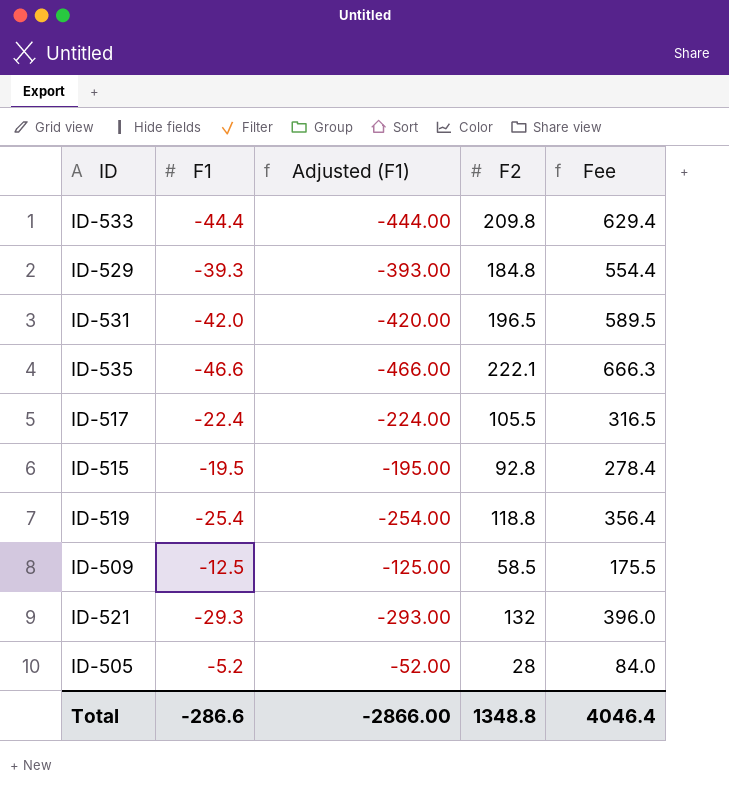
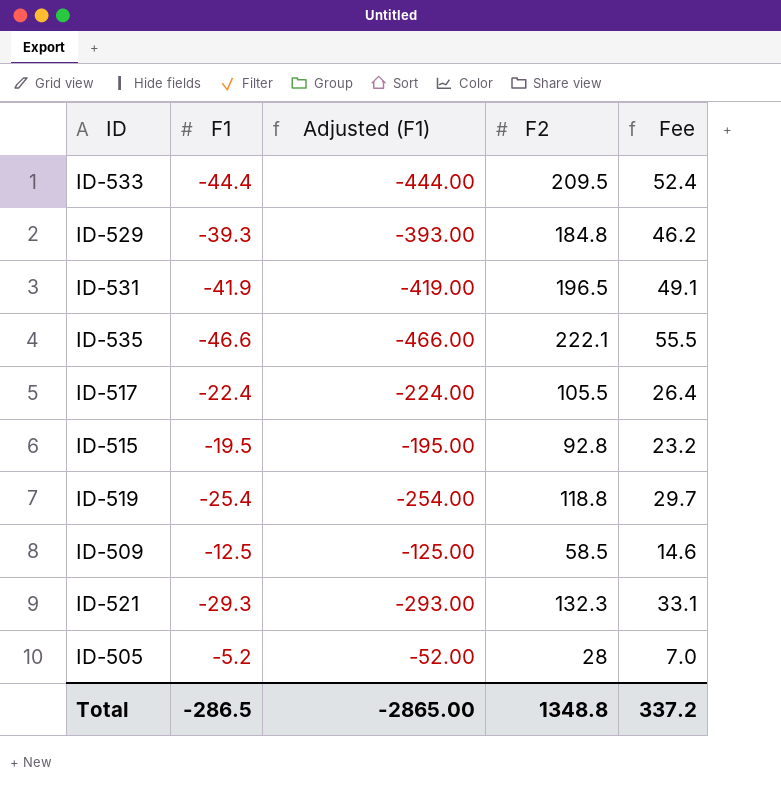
column Fee | formula: [F2] * 3 -> [F2] * 0.25
ID-533 | F2: 209.8 -> 209.5
ID-531 | F1: -42.0 -> -41.9
ID-531 | Adjusted (F1): -420.00 -> -419.00
ID-521 | F2: 132 -> 132.3
Total | F1: -286.6 -> -286.5
Total | Adjusted (F1): -2866.00 -> -2865.00
Total | Fee: 4046.4 -> 337.2

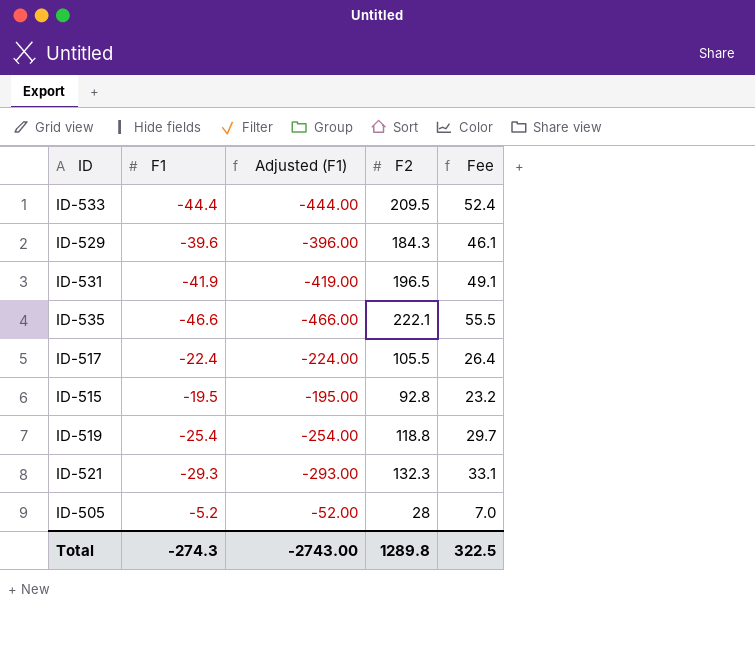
row ID-509: -12.5 | -125.00 | 58.5 | 14.6 -> none
ID-529 | F1: -39.3 -> -39.6
ID-529 | Adjusted (F1): -393.00 -> -396.00
ID-529 | F2: 184.8 -> 184.3
ID-529 | Fee: 46.2 -> 46.1
Total | F1: -286.5 -> -274.3
Total | Adjusted (F1): -2865.00 -> -2743.00
Total | F2: 1348.8 -> 1289.8
Total | Fee: 337.2 -> 322.5

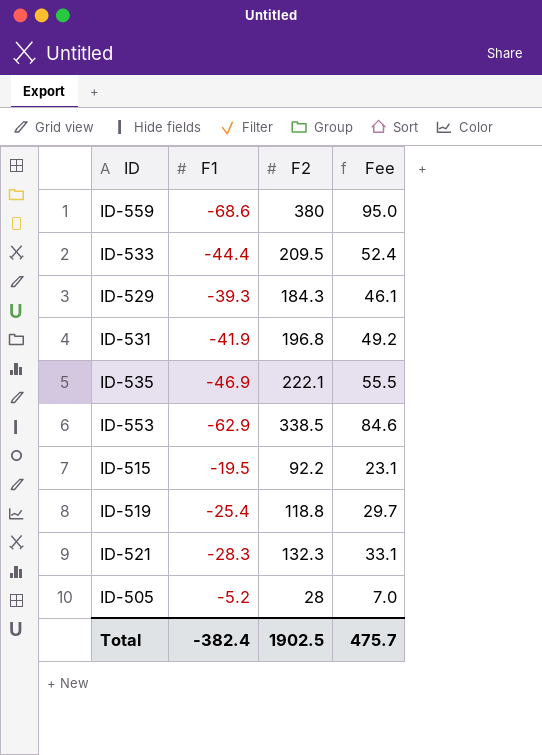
column Adjusted (F1) | formula: [F1] * 10 -> none
row ID-517: -22.4 | -224.00 | 105.5 | 26.4 -> none
row ID-559: none -> -68.6 | 380 | 95.0
ID-529 | F1: -39.6 -> -39.3
ID-531 | F2: 196.5 -> 196.8
ID-531 | Fee: 49.1 -> 49.2
ID-535 | F1: -46.6 -> -46.9
row ID-553: none -> -62.9 | 338.5 | 84.6
ID-515 | F2: 92.8 -> 92.2
ID-515 | Fee: 23.2 -> 23.1
ID-521 | F1: -29.3 -> -28.3
Total | F1: -274.3 -> -382.4
Total | F2: 1289.8 -> 1902.5
Total | Fee: 322.5 -> 475.7

